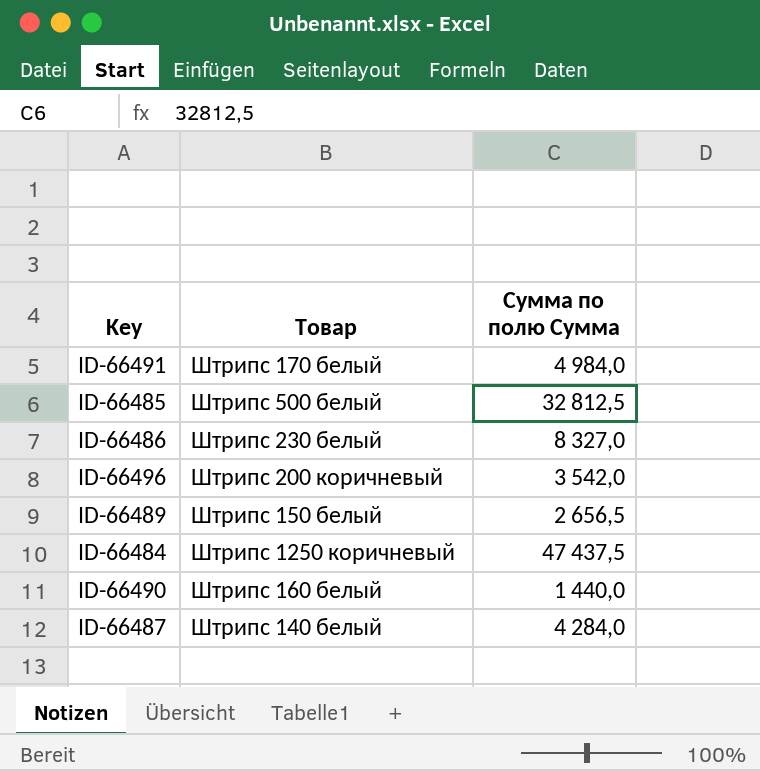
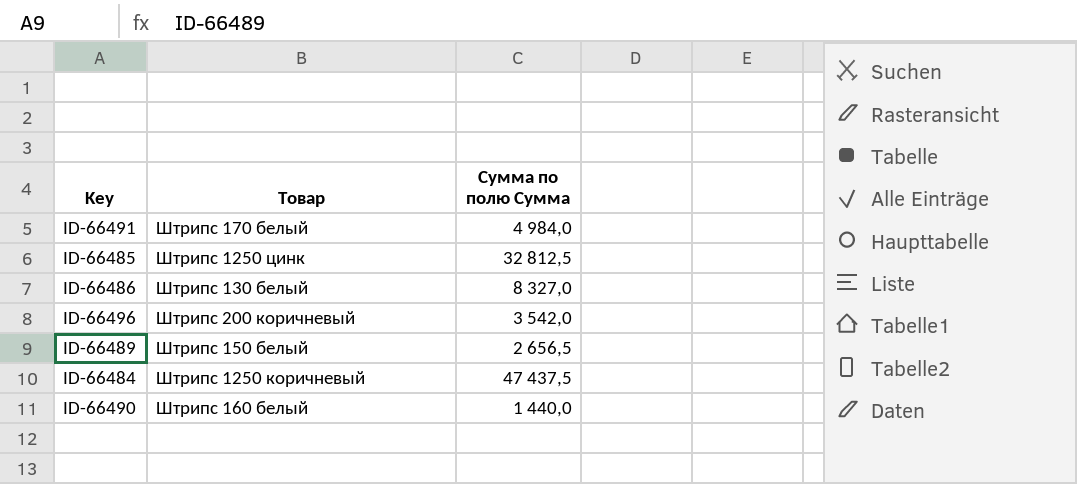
row ID-66487: Штрипс 140 белый | 4 284,0 -> none
ID-66485 | Товар: Штрипс 500 белый -> Штрипс 1250 цинк
ID-66486 | Товар: Штрипс 230 белый -> Штрипс 130 белый

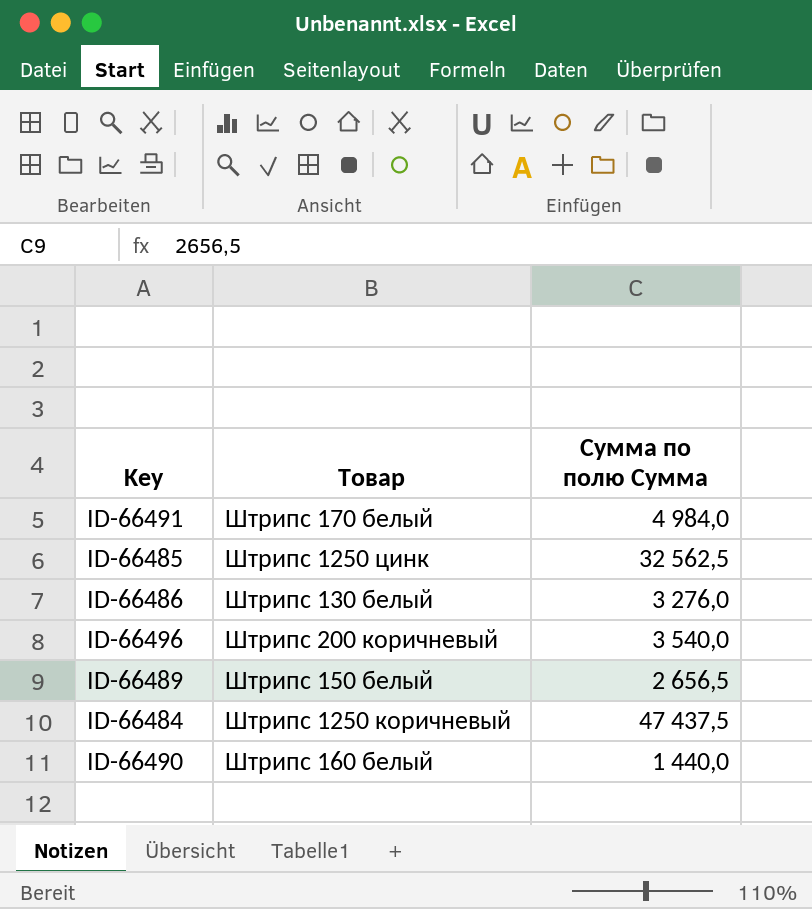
ID-66485 | Сумма по полю Сумма: 32 812,5 -> 32 562,5
ID-66486 | Сумма по полю Сумма: 8 327,0 -> 3 276,0
ID-66496 | Сумма по полю Сумма: 3 542,0 -> 3 540,0

